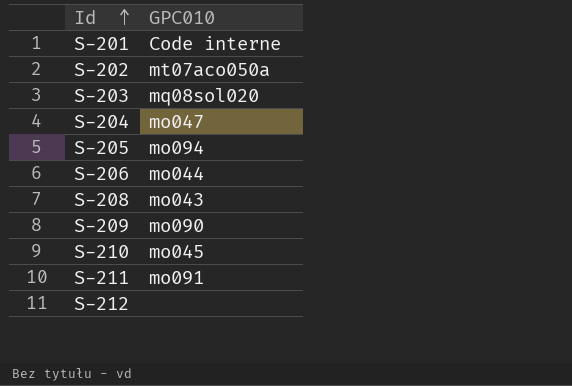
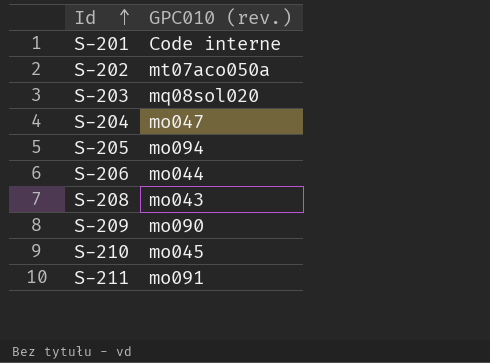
column name: GPC010 -> GPC010 (rev.)
row S-212: none -> none

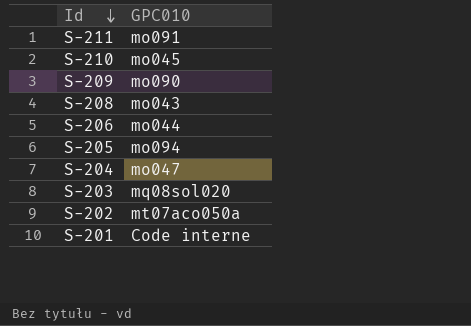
row order: Id ascending -> Id descending
column name: GPC010 (rev.) -> GPC010

